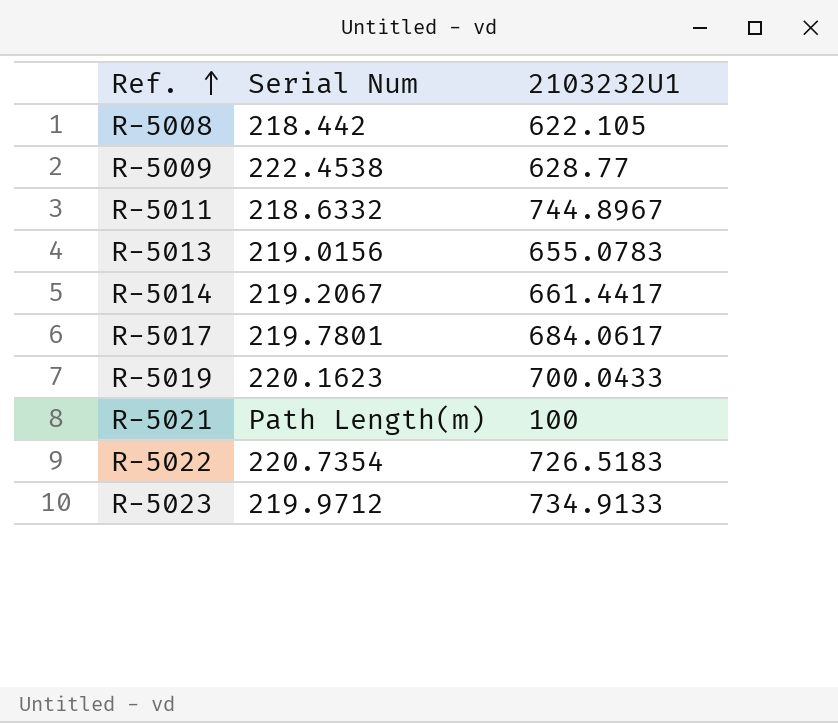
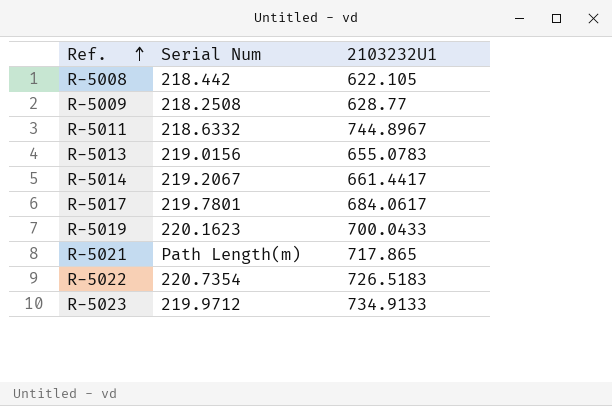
R-5009 | Serial Num: 222.4538 -> 218.2508
R-5021 | 2103232U1: 100 -> 717.865

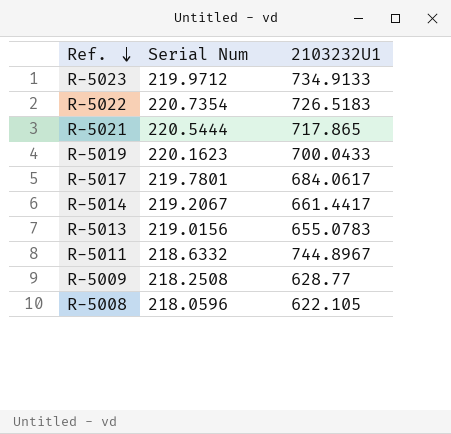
row order: Ref. ascending -> Ref. descending
R-5021 | Serial Num: Path Length(m) -> 220.5444
R-5008 | Serial Num: 218.442 -> 218.0596

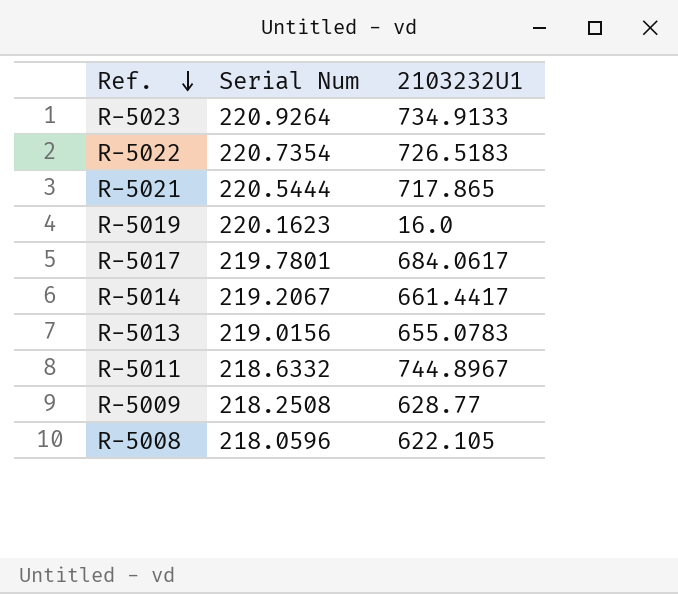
R-5023 | Serial Num: 219.9712 -> 220.9264
R-5019 | 2103232U1: 700.0433 -> 16.0

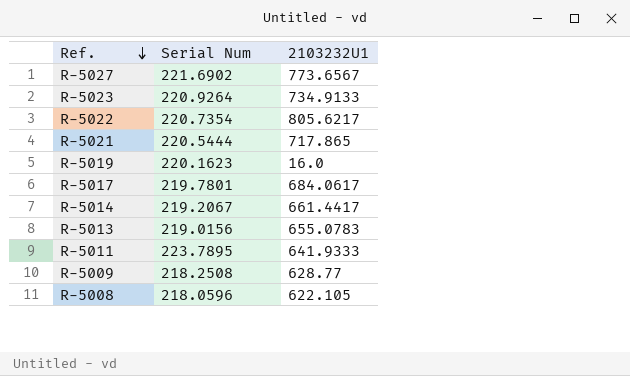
row R-5027: none -> 221.6902 | 773.6567
R-5022 | 2103232U1: 726.5183 -> 805.6217
R-5011 | Serial Num: 218.6332 -> 223.7895
R-5011 | 2103232U1: 744.8967 -> 641.9333

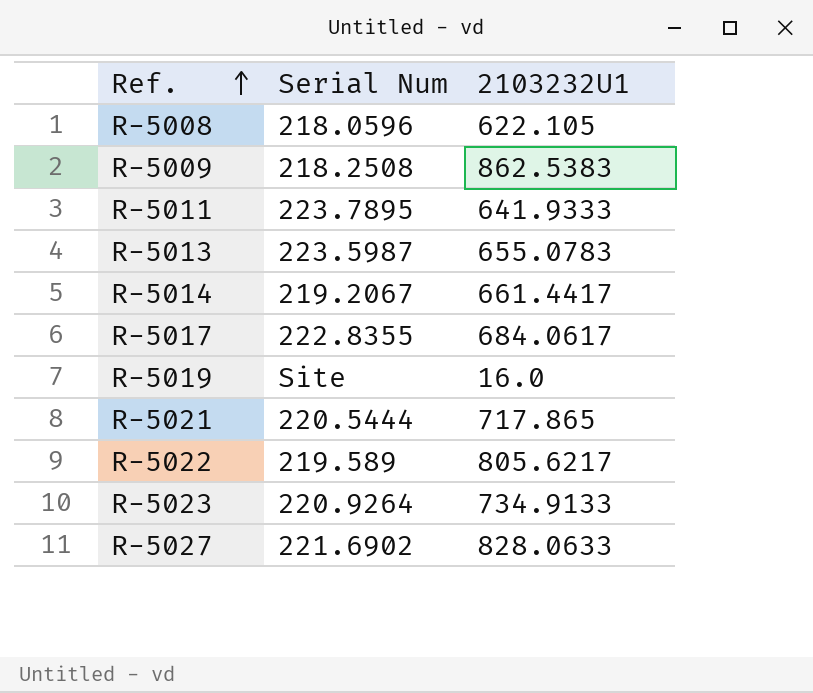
row order: Ref. descending -> Ref. ascending
R-5009 | 2103232U1: 628.77 -> 862.5383
R-5013 | Serial Num: 219.0156 -> 223.5987
R-5017 | Serial Num: 219.7801 -> 222.8355
R-5019 | Serial Num: 220.1623 -> Site
R-5022 | Serial Num: 220.7354 -> 219.589
R-5027 | 2103232U1: 773.6567 -> 828.0633

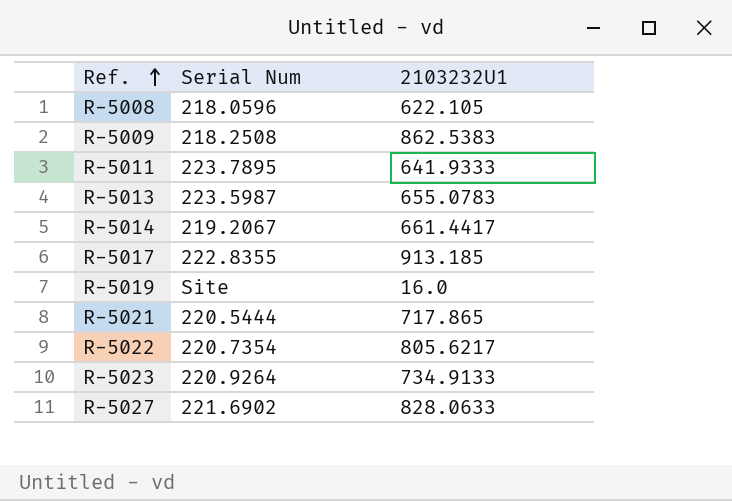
R-5017 | 2103232U1: 684.0617 -> 913.185
R-5022 | Serial Num: 219.589 -> 220.7354

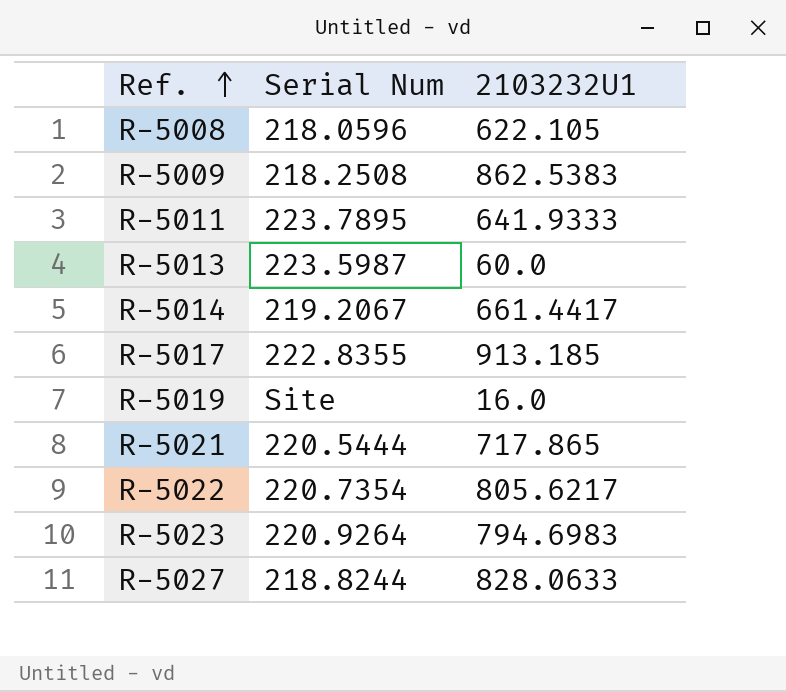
R-5013 | 2103232U1: 655.0783 -> 60.0
R-5023 | 2103232U1: 734.9133 -> 794.6983
R-5027 | Serial Num: 221.6902 -> 218.8244

